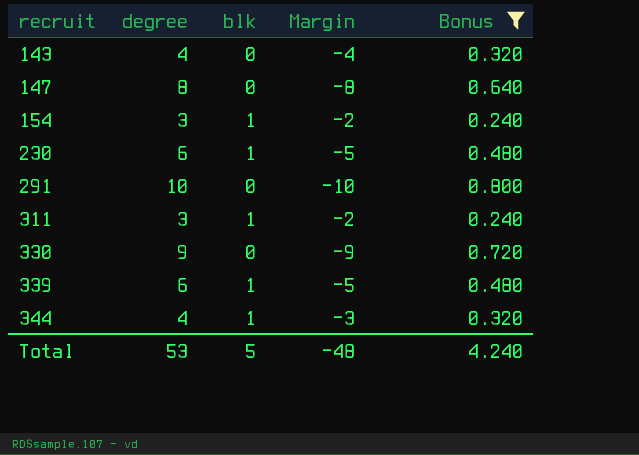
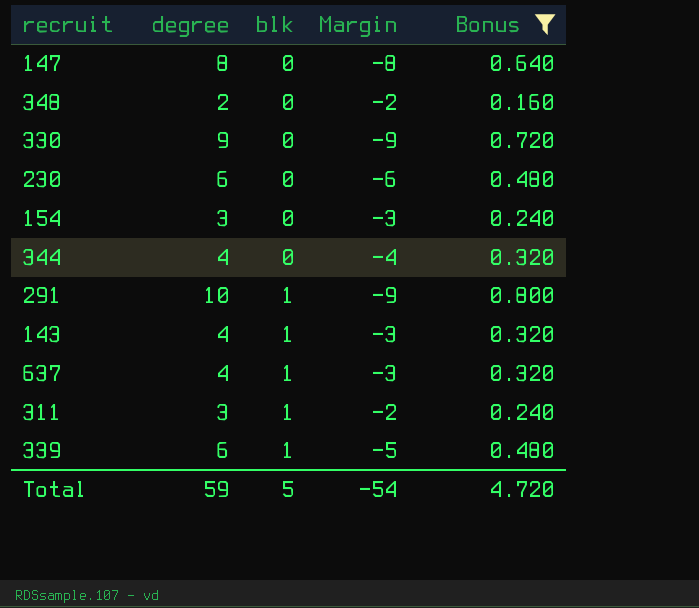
row order: recruit ascending -> blk ascending
row 348: none -> 2 | 0 | -2 | 0.160
230 | blk: 1 -> 0
230 | Margin: -5 -> -6
154 | blk: 1 -> 0
154 | Margin: -2 -> -3
344 | blk: 1 -> 0
344 | Margin: -3 -> -4
291 | blk: 0 -> 1
291 | Margin: -10 -> -9
143 | blk: 0 -> 1
143 | Margin: -4 -> -3
row 637: none -> 4 | 1 | -3 | 0.320
Total | degree: 53 -> 59
Total | Margin: -48 -> -54
Total | Bonus: 4.240 -> 4.720

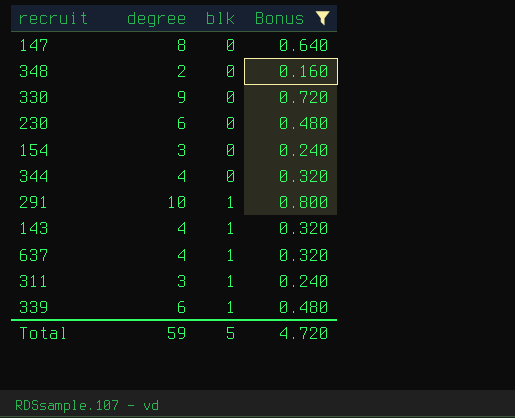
column Margin | formula: [blk] - [degree] -> none

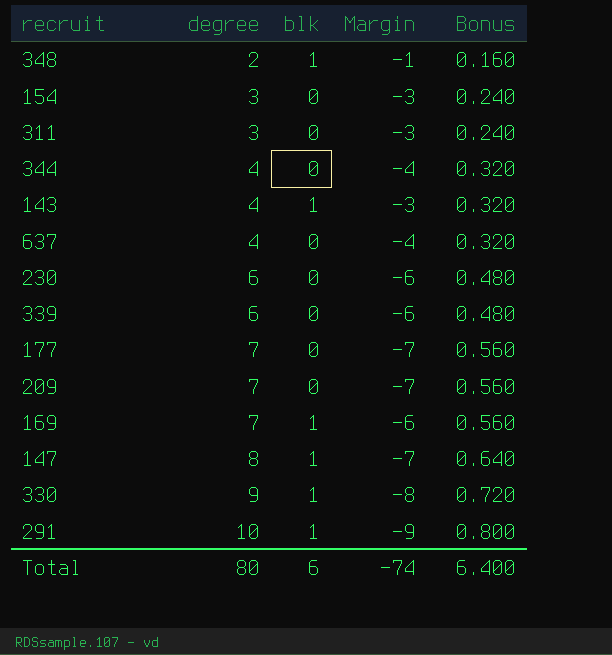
filter: Bonus != 0.560 -> none
row order: blk ascending -> degree ascending
column Margin | formula: none -> [blk] - [degree]
348 | blk: 0 -> 1
311 | blk: 1 -> 0
637 | blk: 1 -> 0
339 | blk: 1 -> 0
147 | blk: 0 -> 1
330 | blk: 0 -> 1
Total | degree: 59 -> 80
Total | blk: 5 -> 6
Total | Bonus: 4.720 -> 6.400

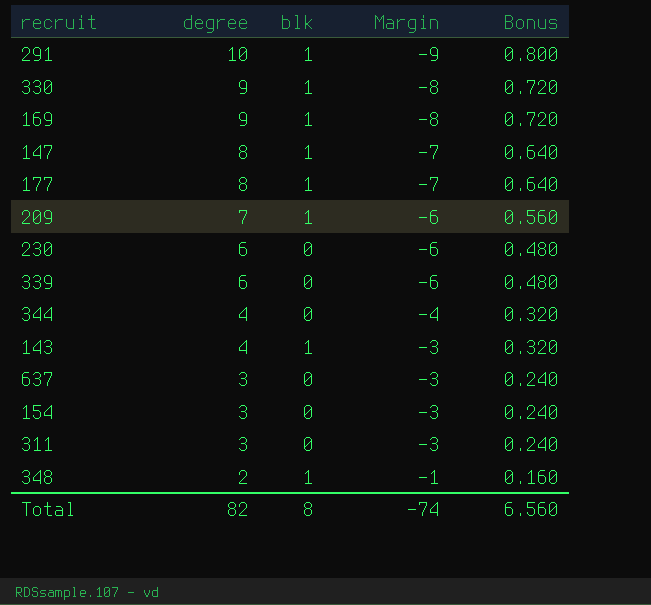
row order: degree ascending -> degree descending
169 | degree: 7 -> 9
169 | Margin: -6 -> -8
169 | Bonus: 0.560 -> 0.720
177 | degree: 7 -> 8
177 | blk: 0 -> 1
177 | Bonus: 0.560 -> 0.640
209 | blk: 0 -> 1
209 | Margin: -7 -> -6
637 | degree: 4 -> 3
637 | Margin: -4 -> -3
637 | Bonus: 0.320 -> 0.240
Total | degree: 80 -> 82
Total | blk: 6 -> 8
Total | Bonus: 6.400 -> 6.560

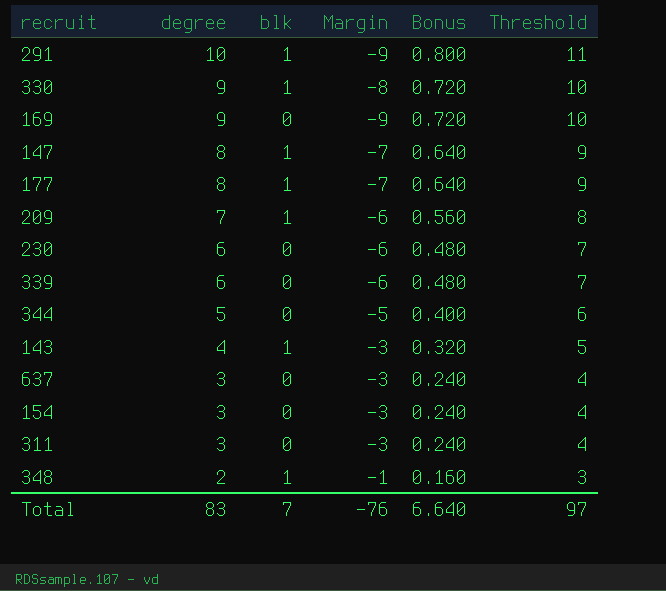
column Threshold | formula: none -> [degree] + 1
169 | blk: 1 -> 0
169 | Margin: -8 -> -9
344 | degree: 4 -> 5
344 | Margin: -4 -> -5
344 | Bonus: 0.320 -> 0.400
Total | degree: 82 -> 83
Total | blk: 8 -> 7
Total | Margin: -74 -> -76
Total | Bonus: 6.560 -> 6.640

